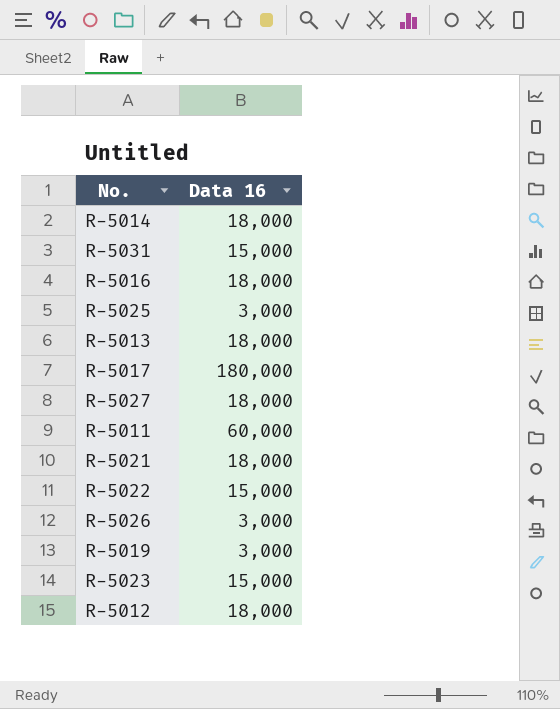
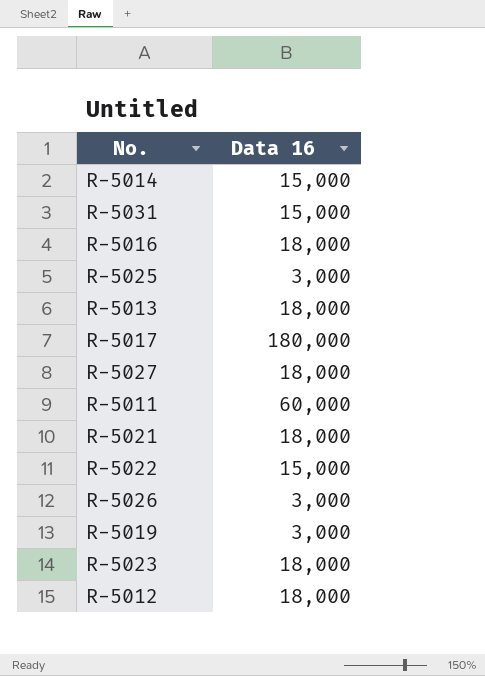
R-5014 | Data 16: 18,000 -> 15,000
R-5023 | Data 16: 15,000 -> 18,000

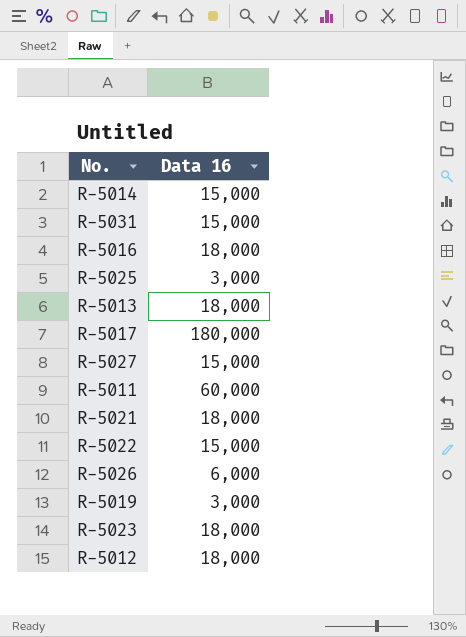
R-5027 | Data 16: 18,000 -> 15,000
R-5026 | Data 16: 3,000 -> 6,000

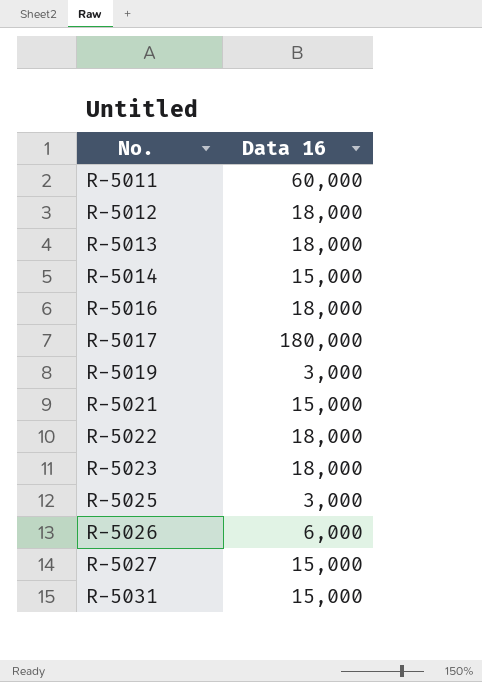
row order: none -> No. ascending
R-5021 | Data 16: 18,000 -> 15,000
R-5022 | Data 16: 15,000 -> 18,000

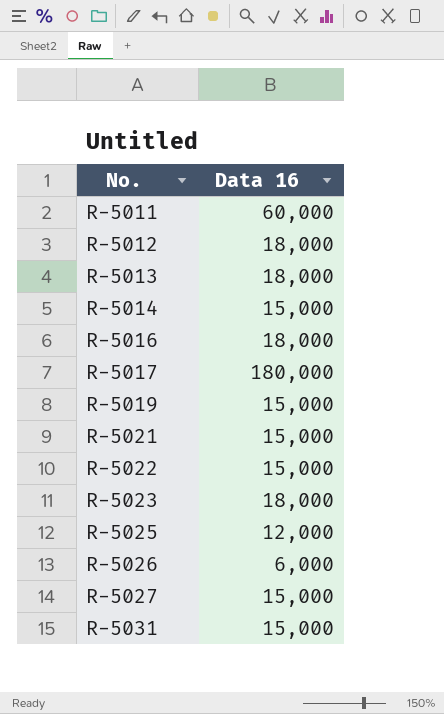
R-5019 | Data 16: 3,000 -> 15,000
R-5022 | Data 16: 18,000 -> 15,000
R-5025 | Data 16: 3,000 -> 12,000

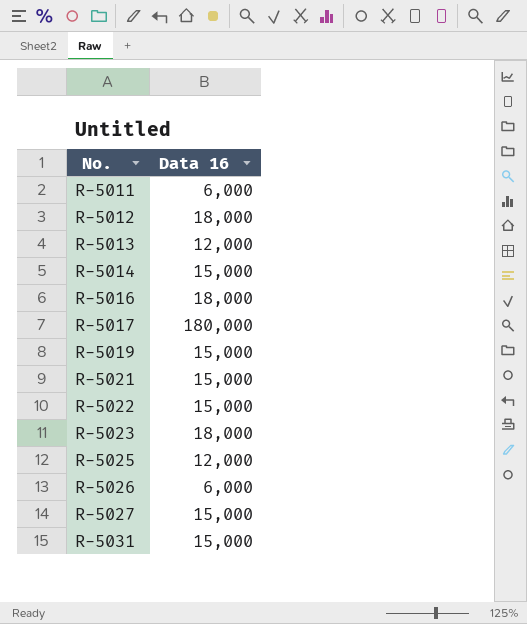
R-5011 | Data 16: 60,000 -> 6,000
R-5013 | Data 16: 18,000 -> 12,000

